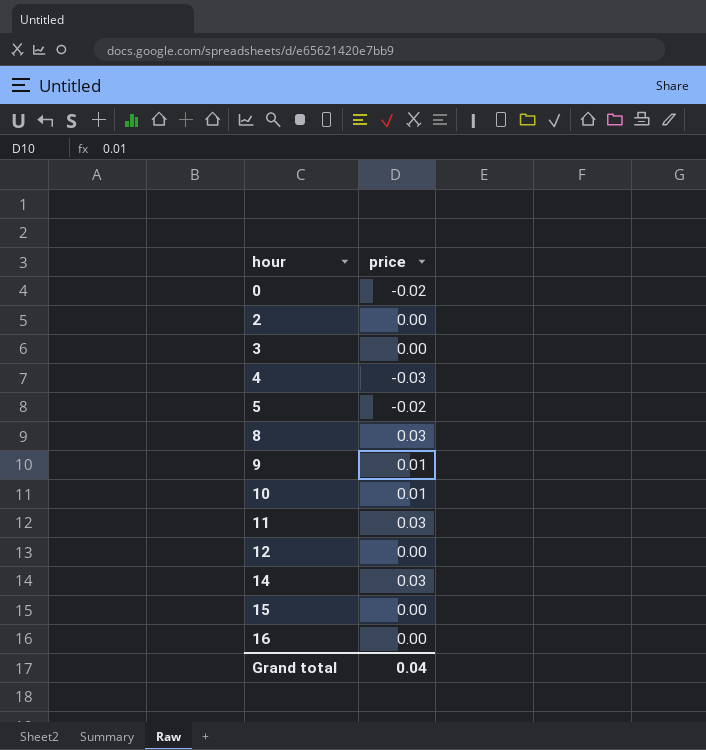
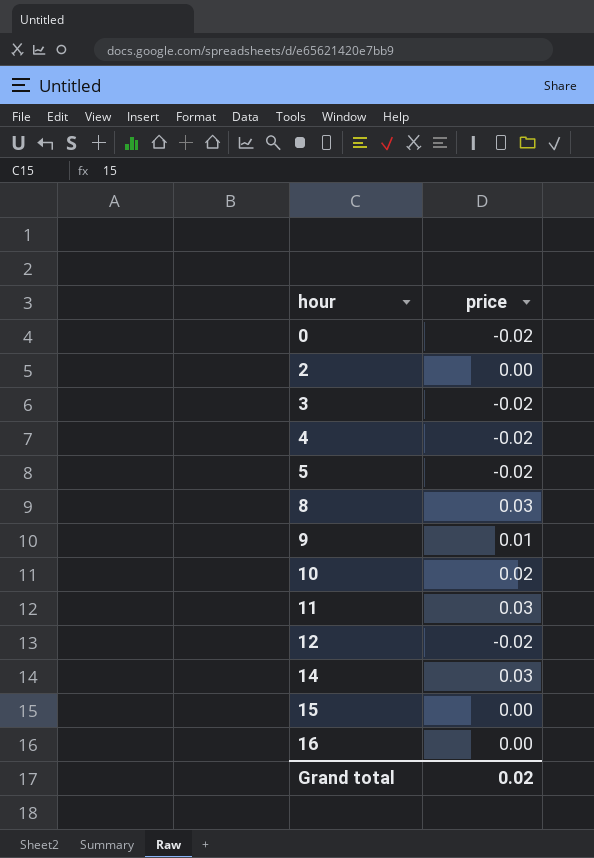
3 | price: 0.00 -> -0.02
4 | price: -0.03 -> -0.02
10 | price: 0.01 -> 0.02
12 | price: 0.00 -> -0.02
Grand total | price: 0.04 -> 0.02

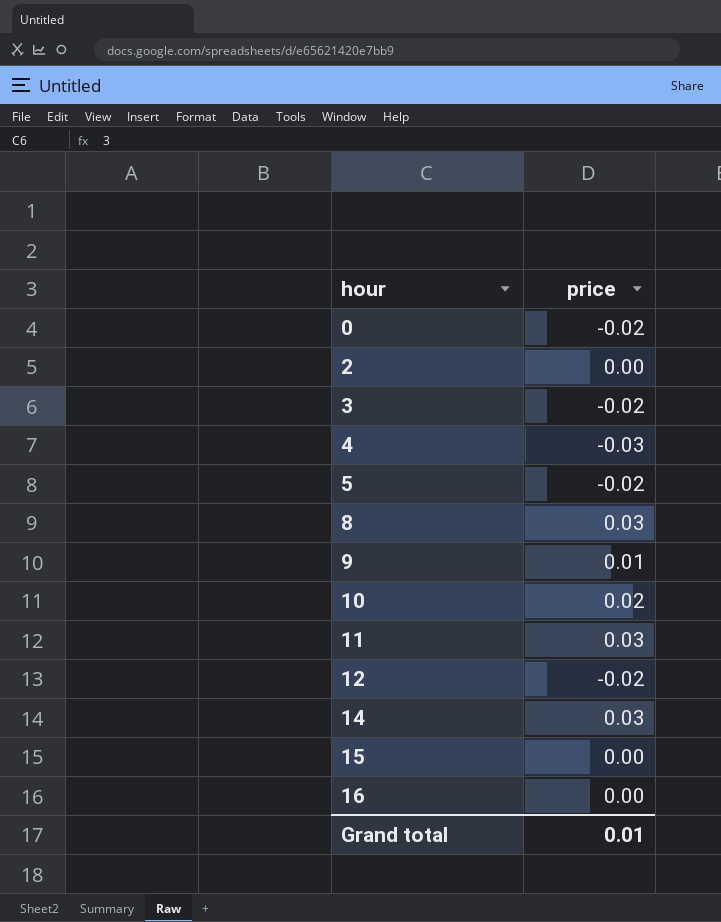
4 | price: -0.02 -> -0.03
Grand total | price: 0.02 -> 0.01

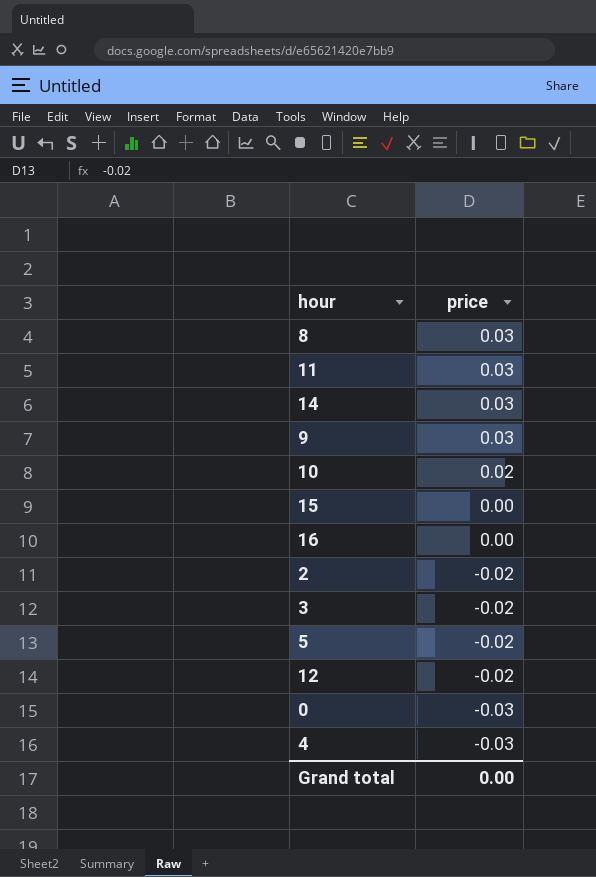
row order: hour ascending -> price descending
9 | price: 0.01 -> 0.03
2 | price: 0.00 -> -0.02
0 | price: -0.02 -> -0.03
Grand total | price: 0.01 -> 0.00

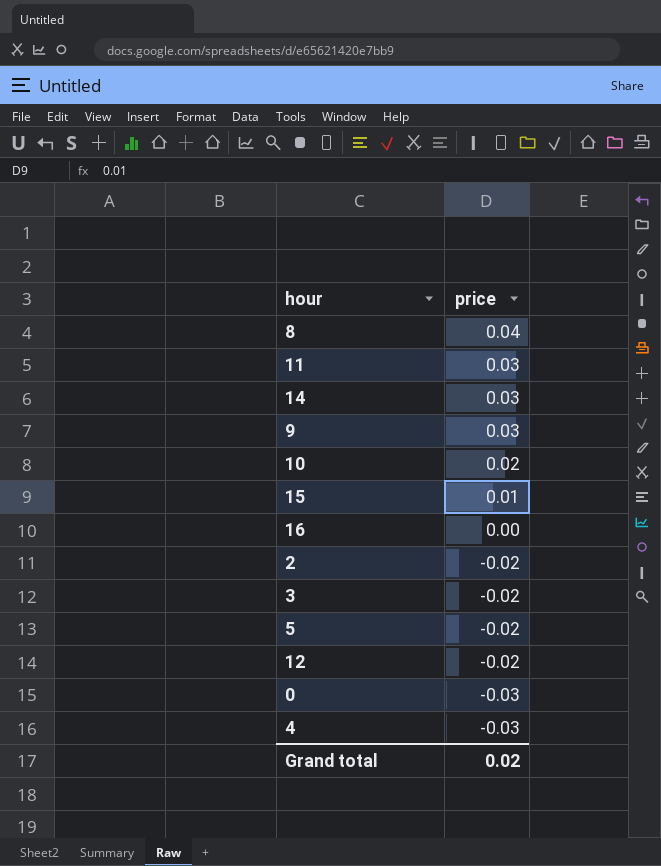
8 | price: 0.03 -> 0.04
15 | price: 0.00 -> 0.01
Grand total | price: 0.00 -> 0.02

